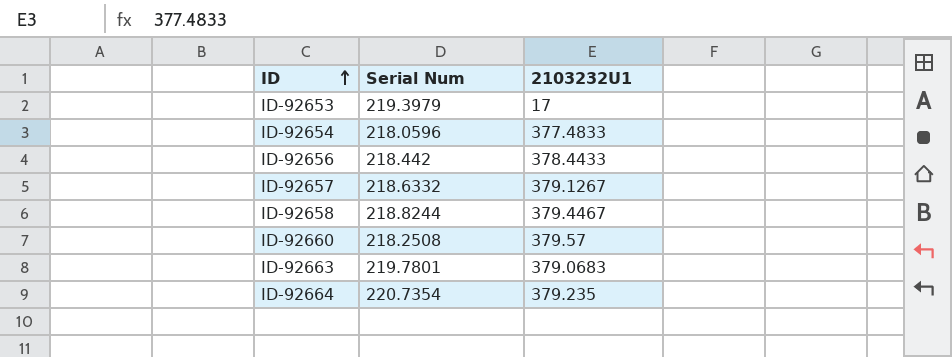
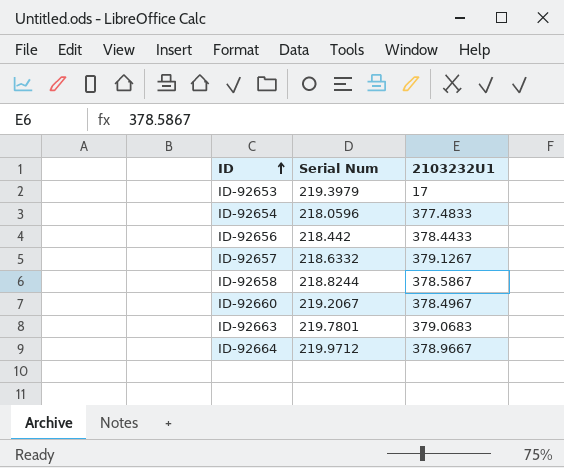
ID-92658 | 2103232U1: 379.4467 -> 378.5867
ID-92660 | Serial Num: 218.2508 -> 219.2067
ID-92660 | 2103232U1: 379.57 -> 378.4967
ID-92664 | Serial Num: 220.7354 -> 219.9712
ID-92664 | 2103232U1: 379.235 -> 378.9667

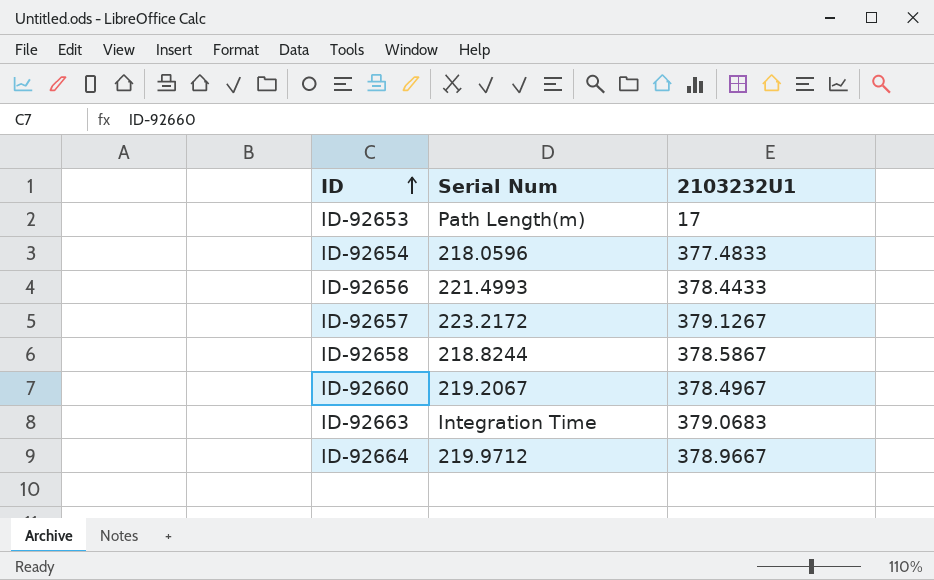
ID-92653 | Serial Num: 219.3979 -> Path Length(m)
ID-92656 | Serial Num: 218.442 -> 221.4993
ID-92657 | Serial Num: 218.6332 -> 223.2172
ID-92663 | Serial Num: 219.7801 -> Integration Time

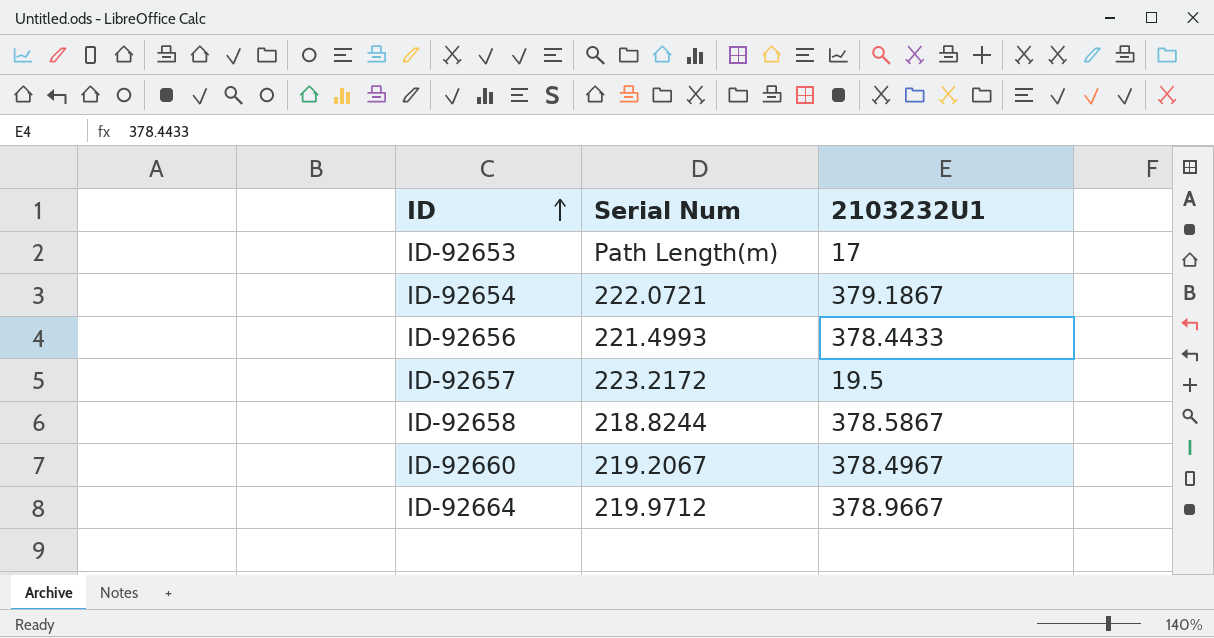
row ID-92663: Integration Time | 379.0683 -> none
ID-92654 | Serial Num: 218.0596 -> 222.0721
ID-92654 | 2103232U1: 377.4833 -> 379.1867
ID-92657 | 2103232U1: 379.1267 -> 19.5

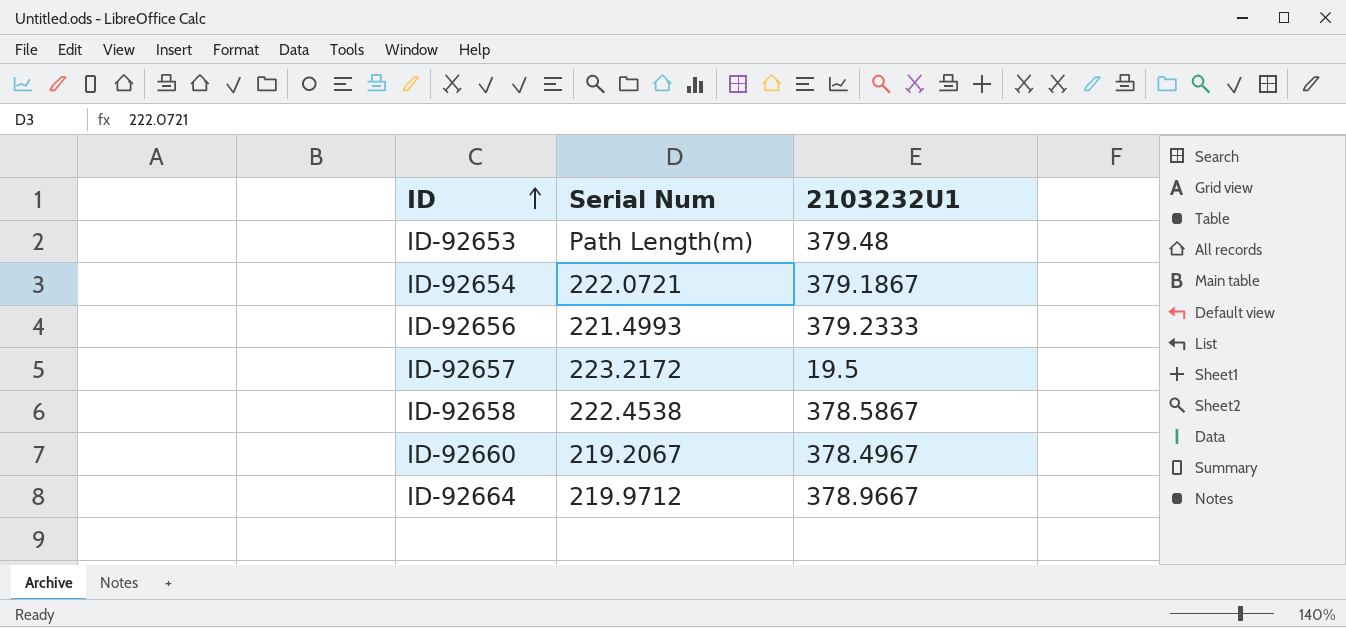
ID-92653 | 2103232U1: 17 -> 379.48
ID-92656 | 2103232U1: 378.4433 -> 379.2333
ID-92658 | Serial Num: 218.8244 -> 222.4538

